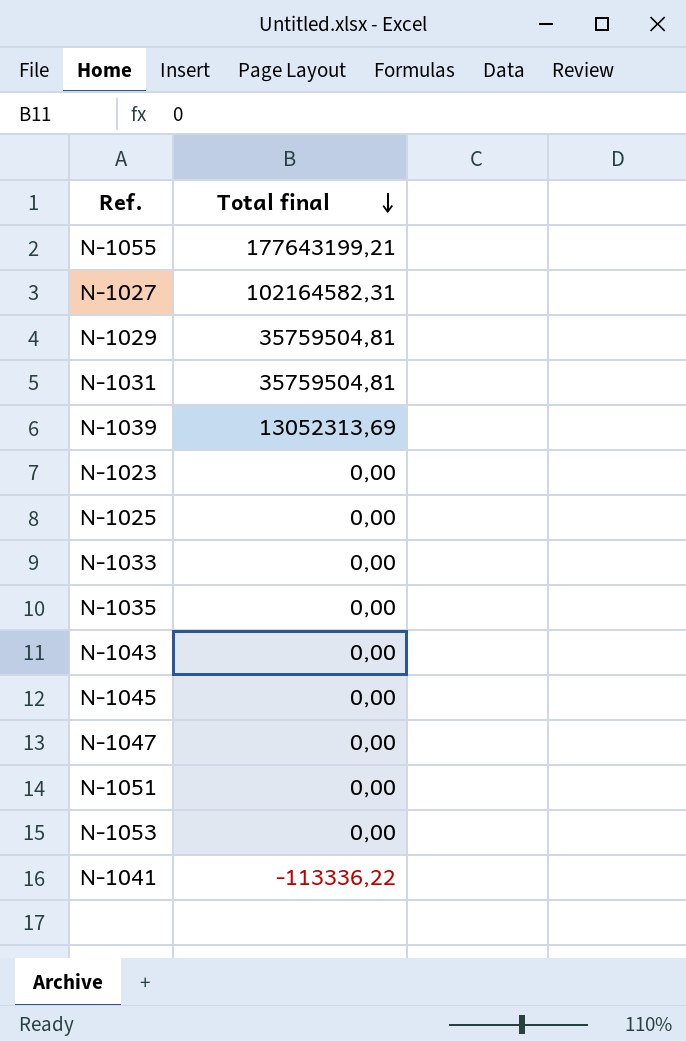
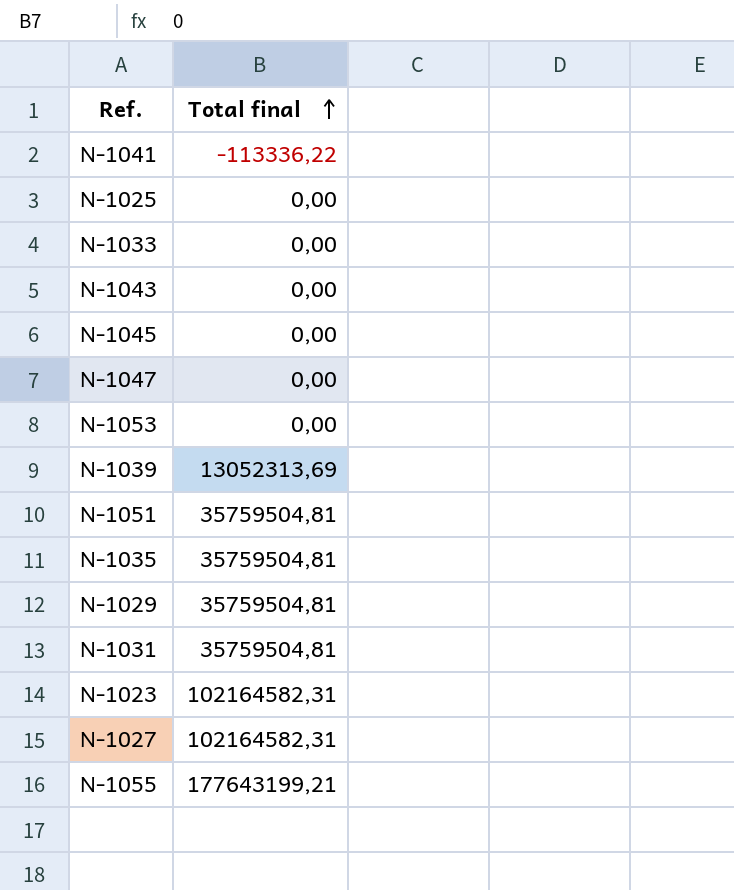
row order: Total final descending -> Total final ascending
N-1051 | Total final: 0,00 -> 35759504,81
N-1035 | Total final: 0,00 -> 35759504,81
N-1023 | Total final: 0,00 -> 102164582,31

